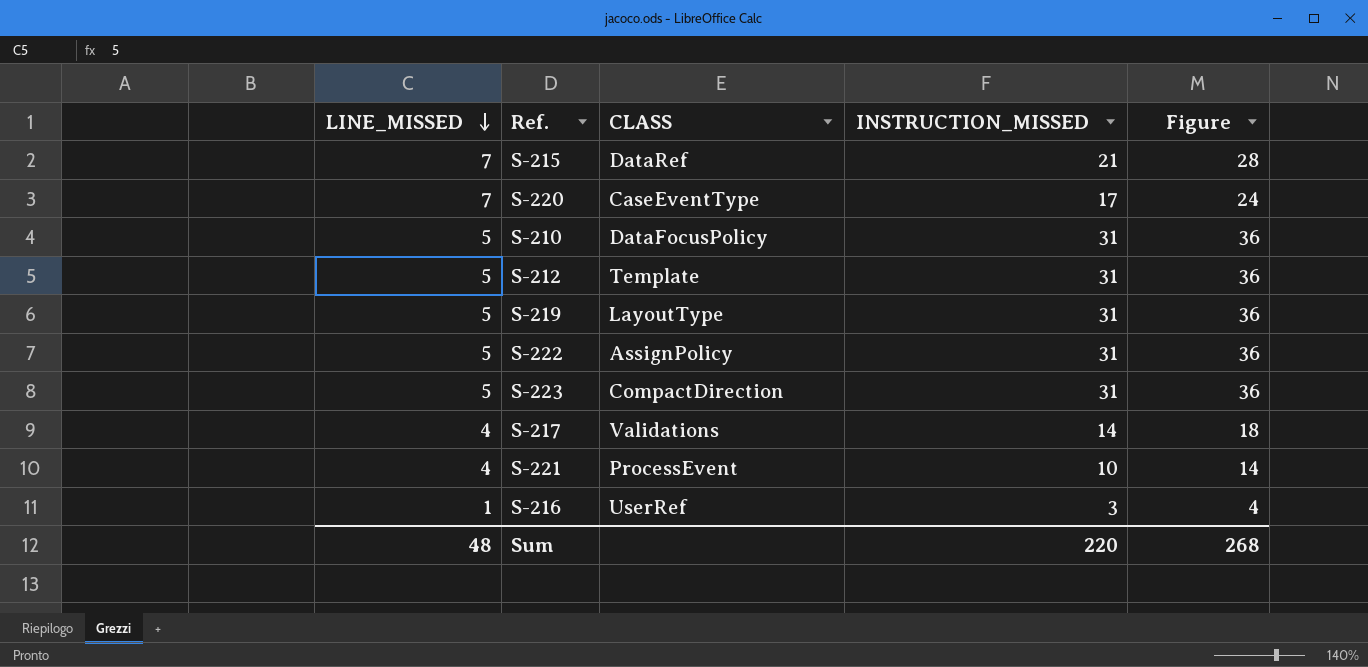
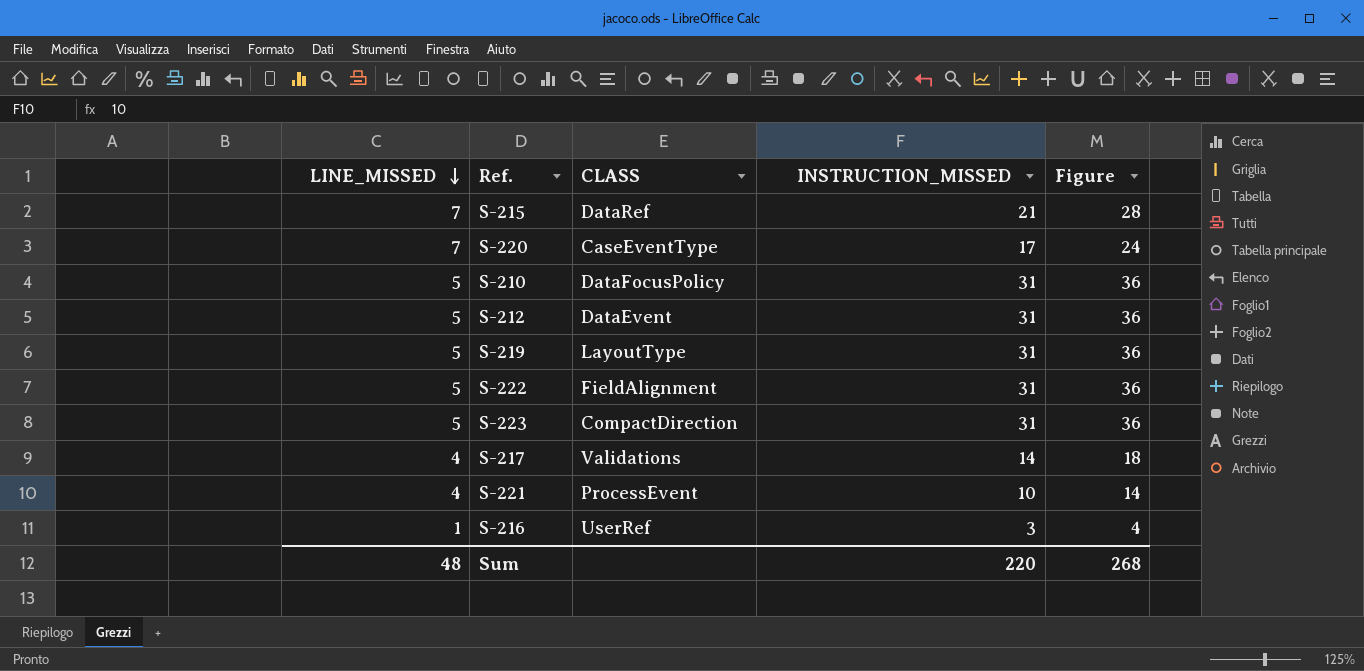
S-212 | CLASS: Template -> DataEvent
S-222 | CLASS: AssignPolicy -> FieldAlignment

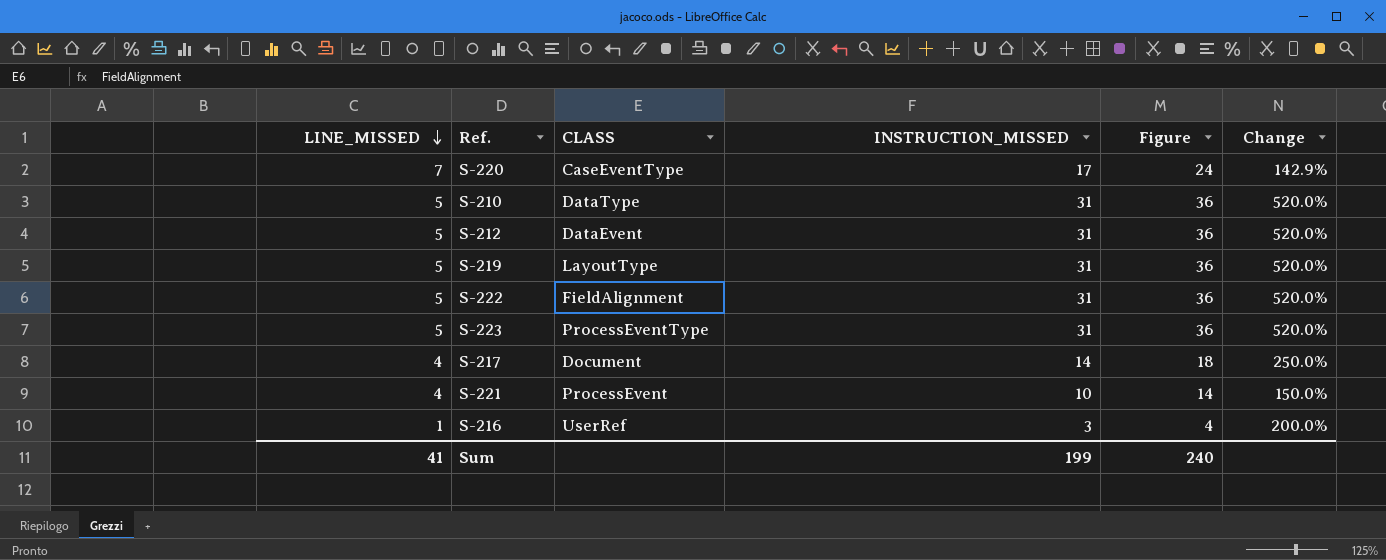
column Change | formula: none -> ([INSTRUCTION_MISSED] - [LINE_MISSED]) / [LINE_MISSED]
row S-215: 7 | DataRef | 21 | 28 -> none
S-210 | CLASS: DataFocusPolicy -> DataType
S-223 | CLASS: CompactDirection -> ProcessEventType
S-217 | CLASS: Validations -> Document
Sum | LINE_MISSED: 48 -> 41
Sum | INSTRUCTION_MISSED: 220 -> 199
Sum | Figure: 268 -> 240

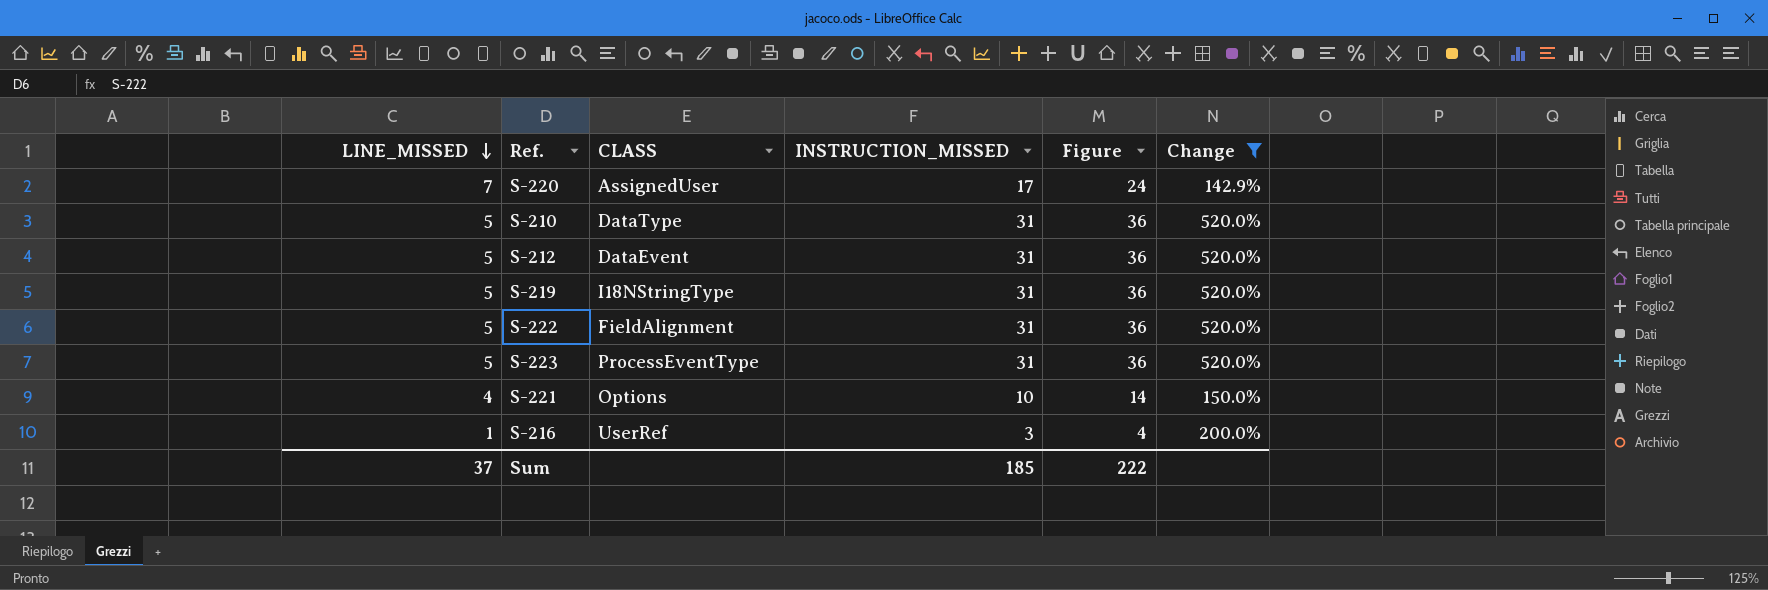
filter: none -> Change != 250.0%
S-220 | CLASS: CaseEventType -> AssignedUser
S-219 | CLASS: LayoutType -> I18NStringType
S-221 | CLASS: ProcessEvent -> Options
Sum | LINE_MISSED: 41 -> 37
Sum | INSTRUCTION_MISSED: 199 -> 185
Sum | Figure: 240 -> 222

